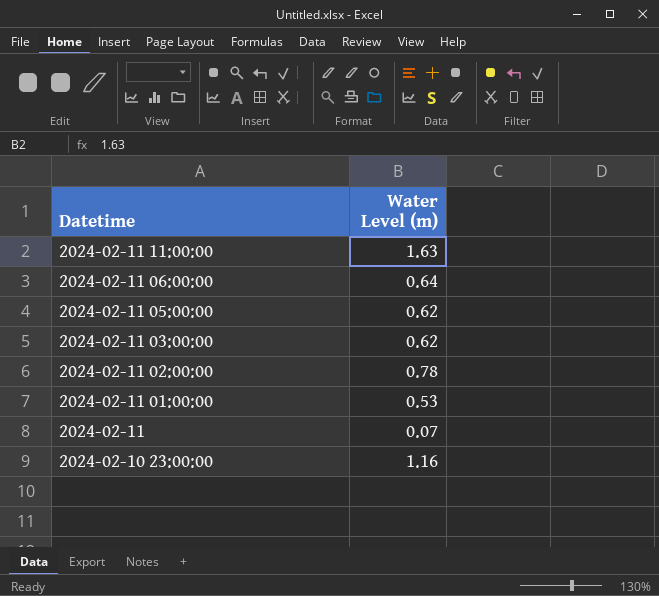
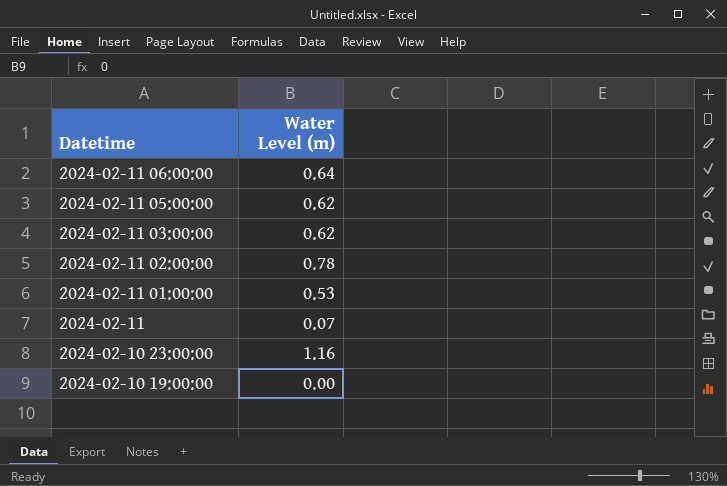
row 2024-02-11 11:00:00: 1.63 -> none
row 2024-02-10 19:00:00: none -> 0.00

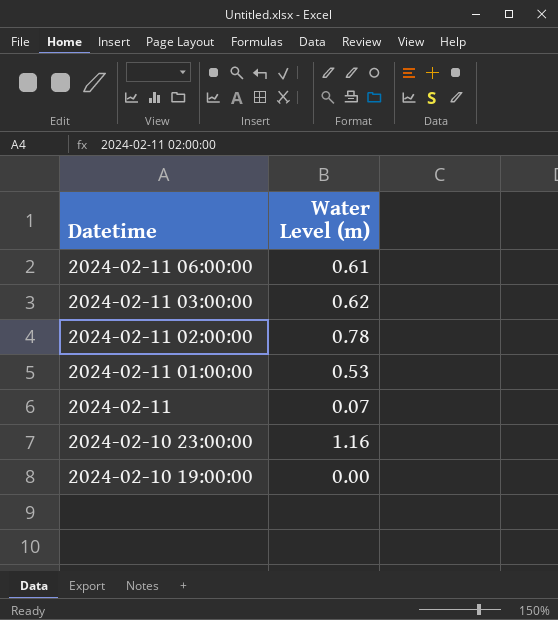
row 2024-02-11 05:00:00: 0.62 -> none
2024-02-11 06:00:00 | Water Level (m): 0.64 -> 0.61

